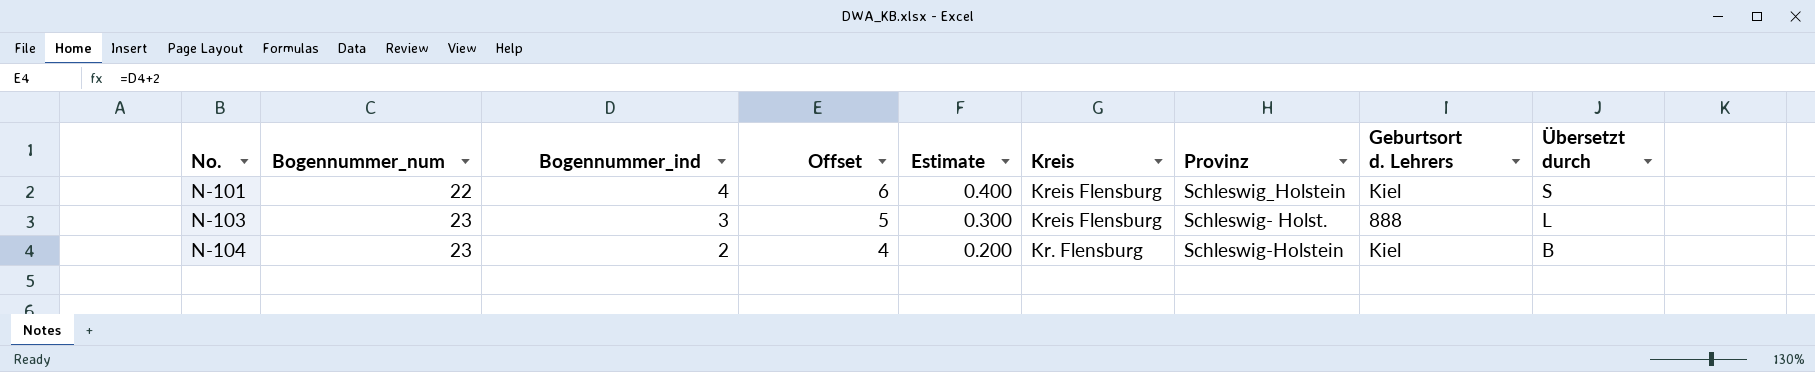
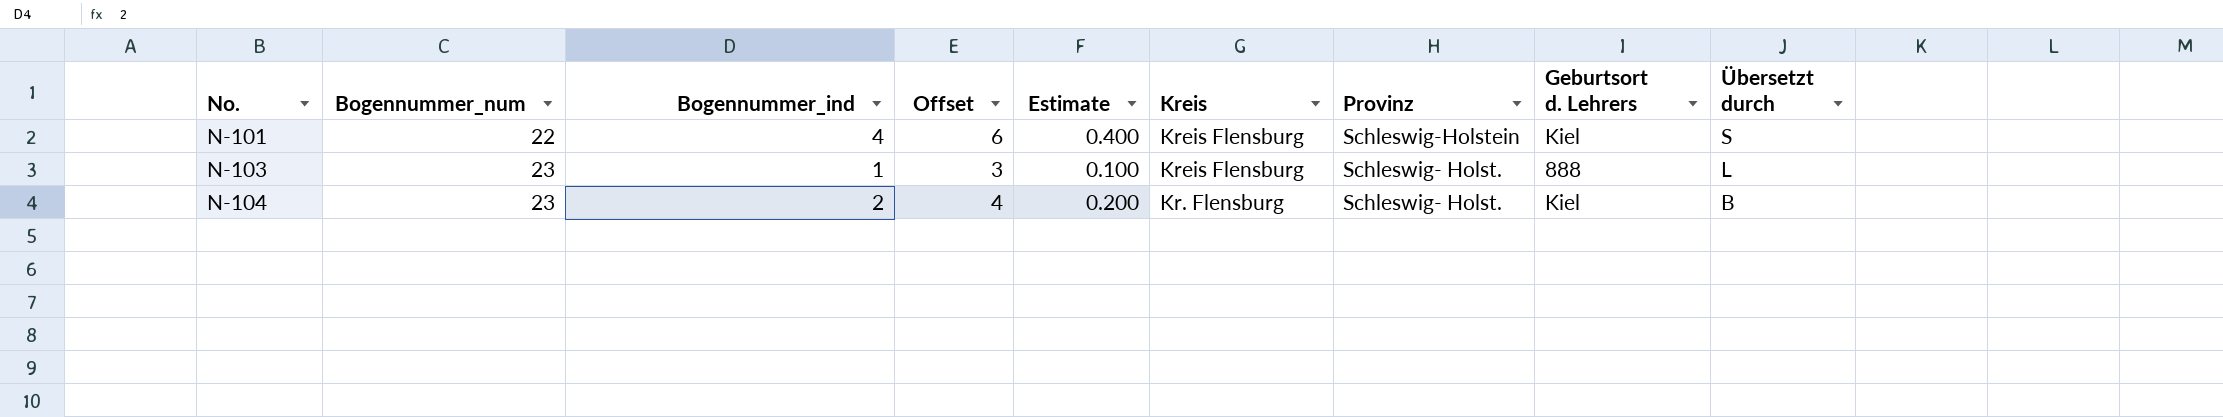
N-101 | Provinz: Schleswig_Holstein -> Schleswig-Holstein
N-103 | Bogennummer_ind: 3 -> 1
N-103 | Offset: 5 -> 3
N-103 | Estimate: 0.300 -> 0.100
N-104 | Provinz: Schleswig-Holstein -> Schleswig- Holst.

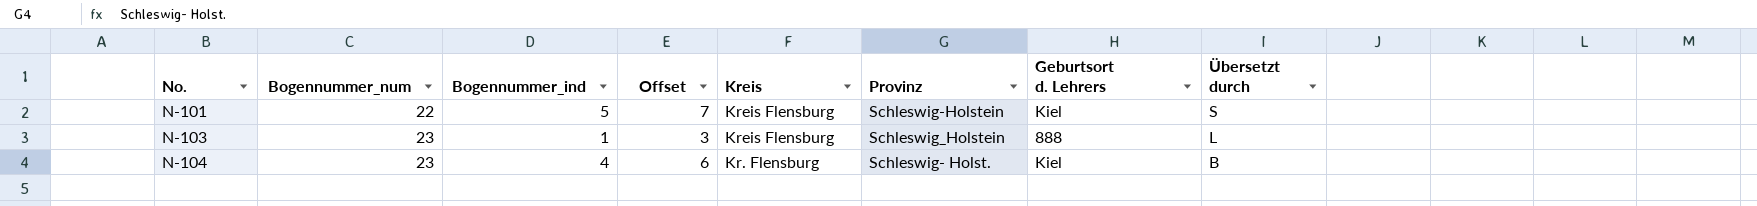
column Estimate | formula: [Bogennummer_ind] * 0.1 -> none
N-101 | Bogennummer_ind: 4 -> 5
N-101 | Offset: 6 -> 7
N-103 | Provinz: Schleswig- Holst. -> Schleswig_Holstein
N-104 | Bogennummer_ind: 2 -> 4
N-104 | Offset: 4 -> 6

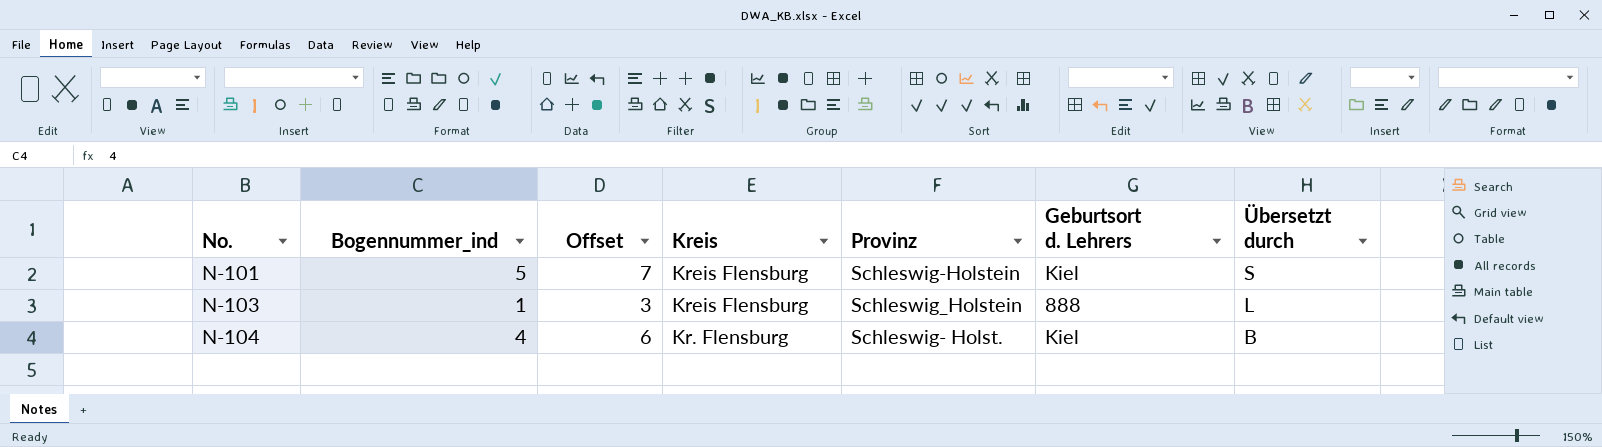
column Bogennummer_num | position: 2 -> none

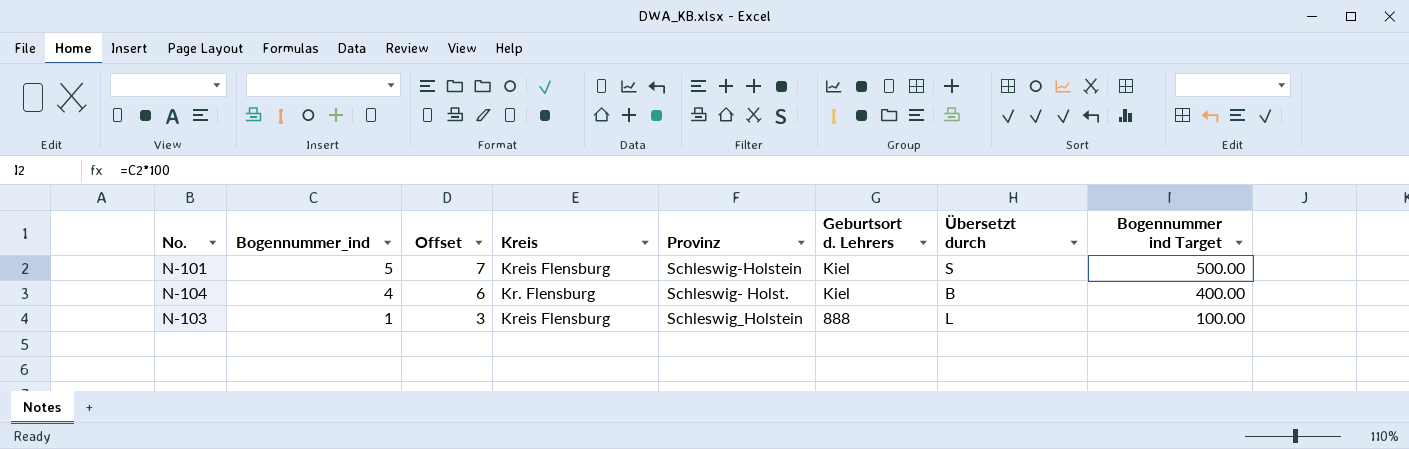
row order: No. ascending -> Bogennummer_ind descending
column Bogennummer ind Target | formula: none -> [Bogennummer_ind] * 100

